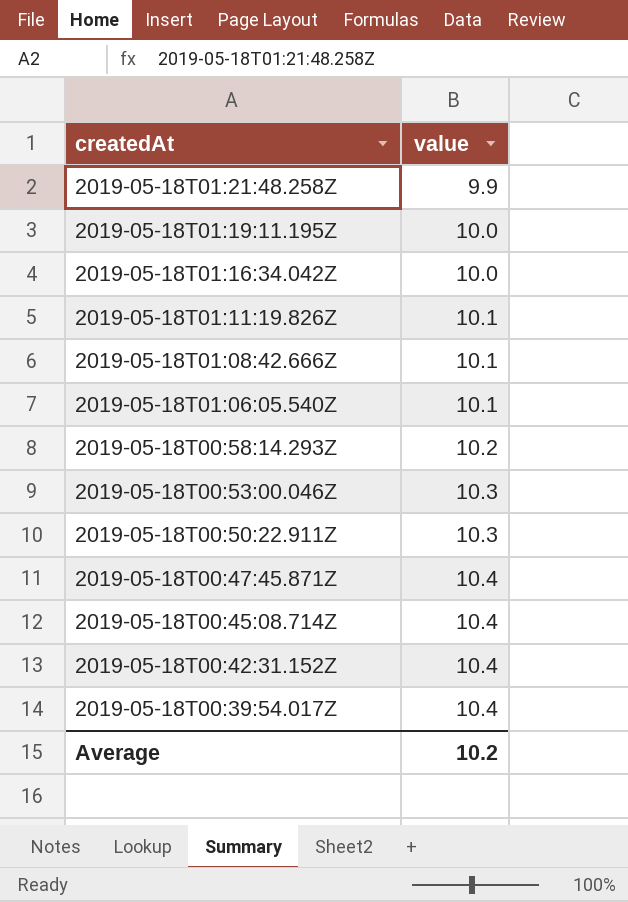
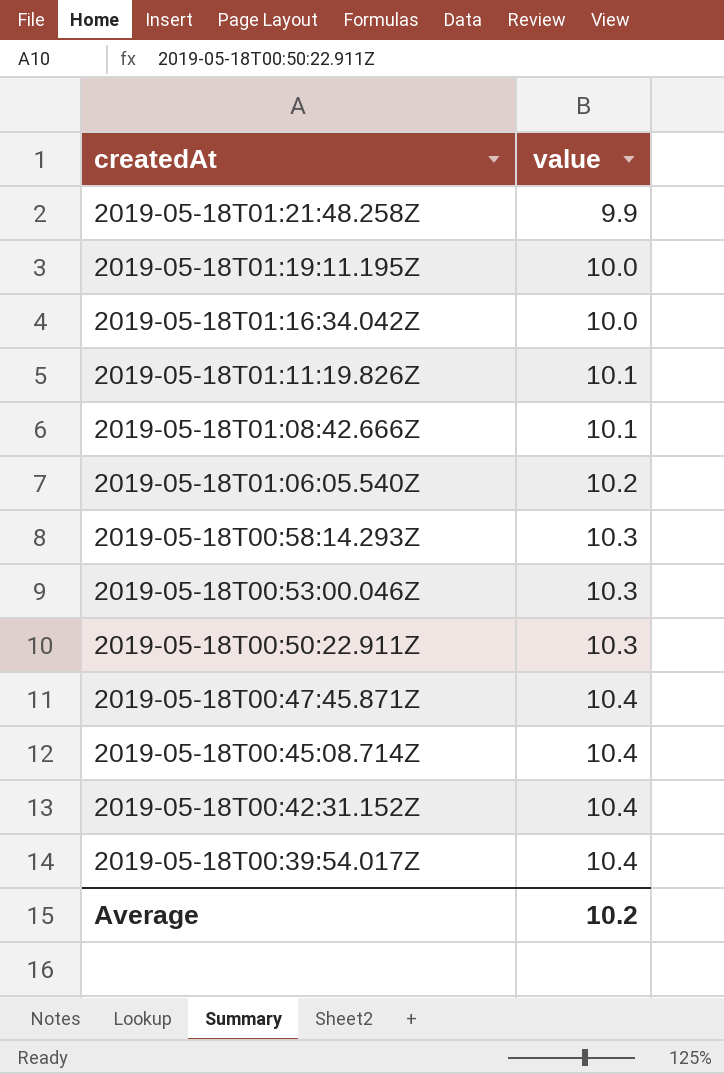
2019-05-18T01:06:05.540Z | value: 10.1 -> 10.2
2019-05-18T00:58:14.293Z | value: 10.2 -> 10.3

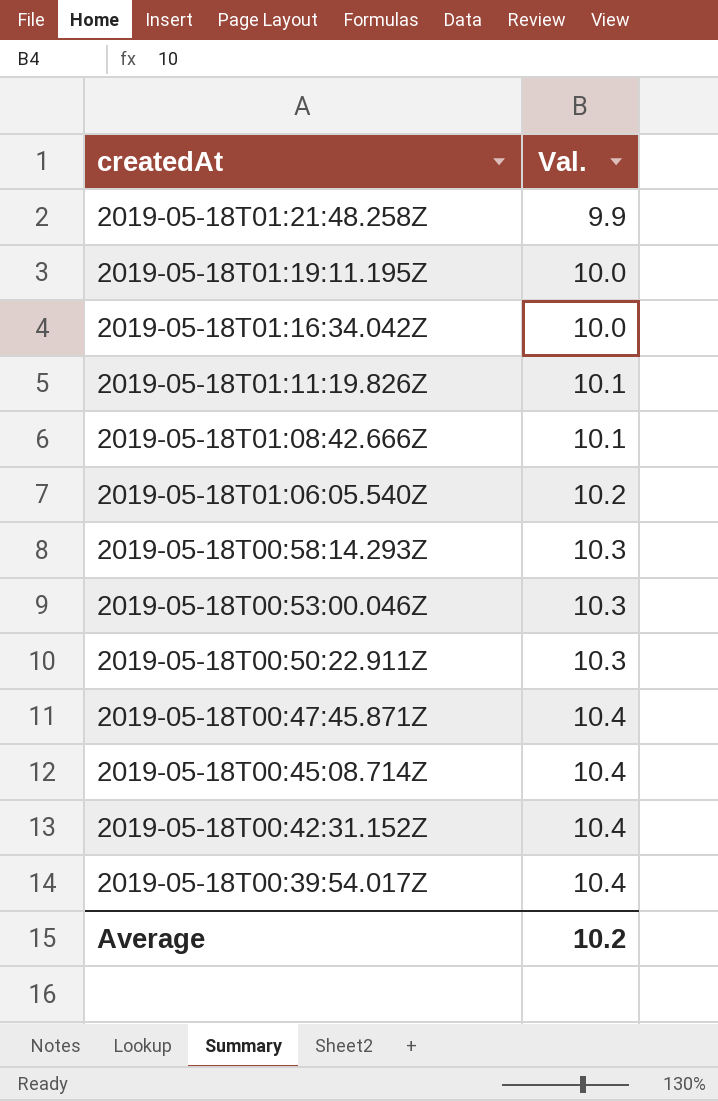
column name: value -> Val.

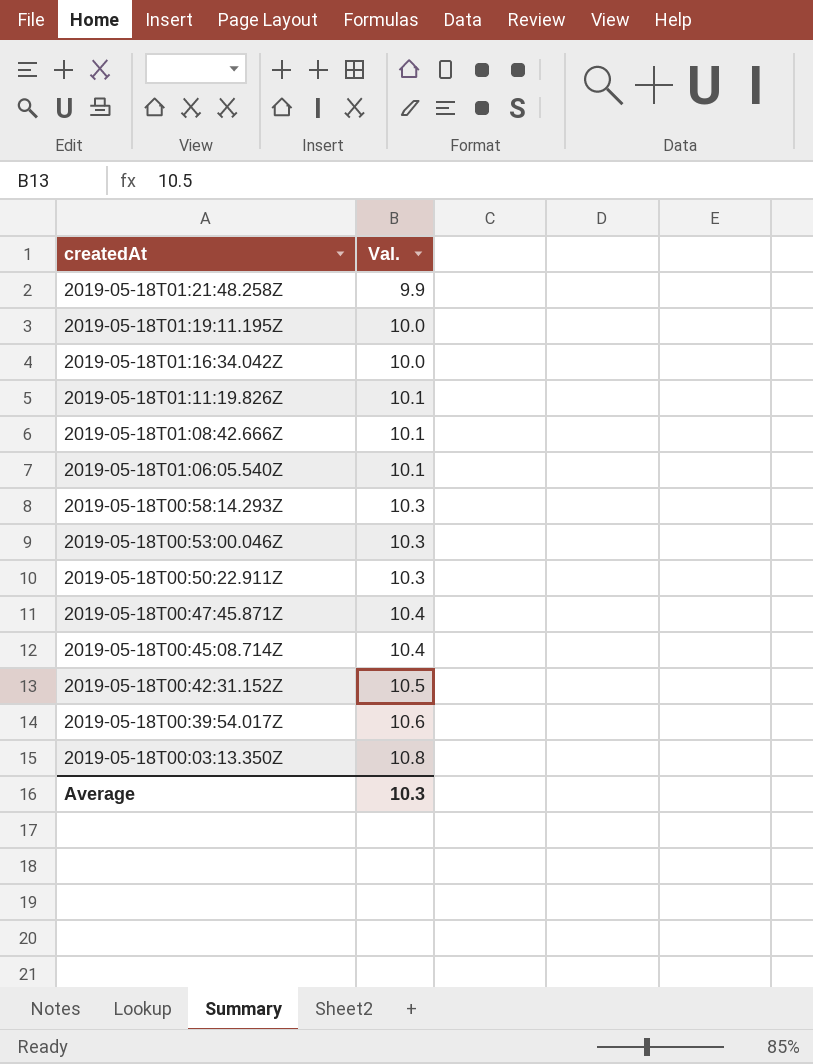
2019-05-18T01:06:05.540Z | Val.: 10.2 -> 10.1
2019-05-18T00:42:31.152Z | Val.: 10.4 -> 10.5
2019-05-18T00:39:54.017Z | Val.: 10.4 -> 10.6
row 2019-05-18T00:03:13.350Z: none -> 10.8
Average | Val.: 10.2 -> 10.3

